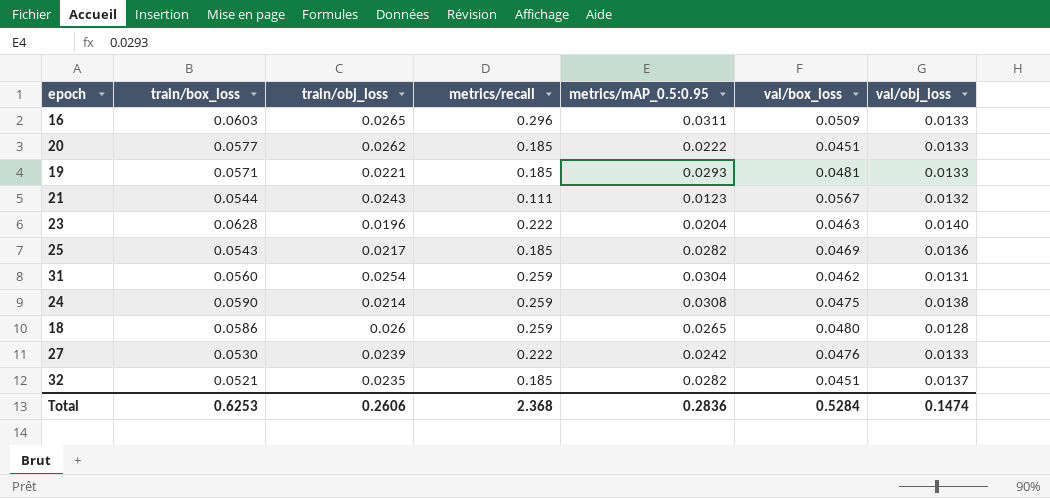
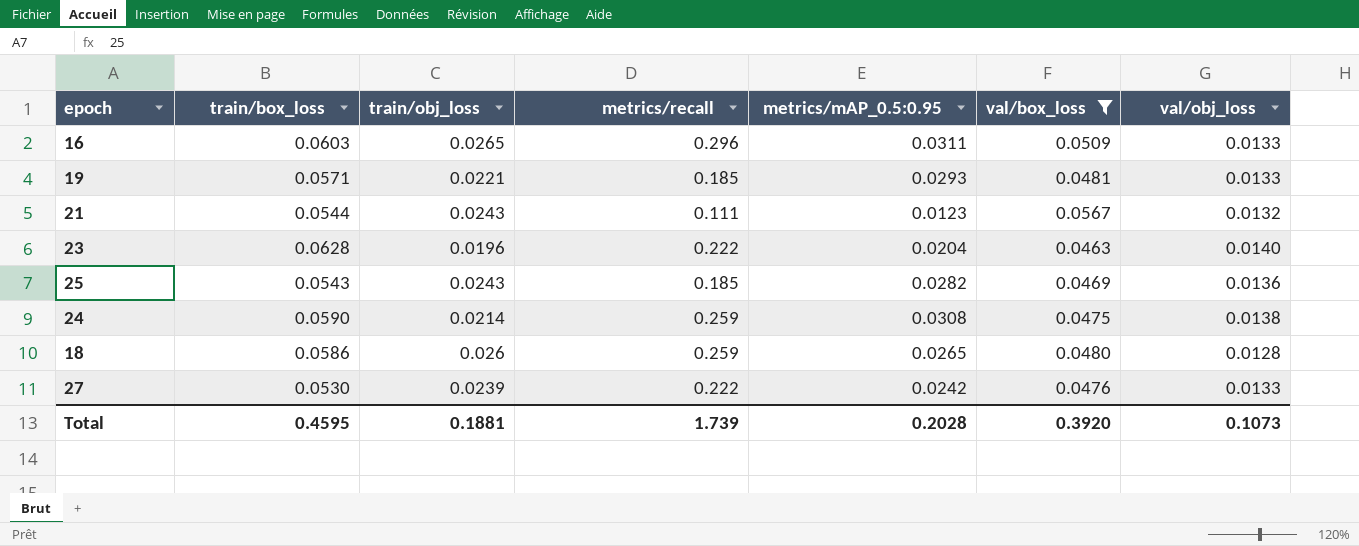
filter: none -> val/box_loss >= 0.0463
25 | train/obj_loss: 0.0217 -> 0.0243
Total | train/box_loss: 0.6253 -> 0.4595
Total | train/obj_loss: 0.2606 -> 0.1881
Total | metrics/recall: 2.368 -> 1.739
Total | metrics/mAP_0.5:0.95: 0.2836 -> 0.2028
Total | val/box_loss: 0.5284 -> 0.3920
Total | val/obj_loss: 0.1474 -> 0.1073

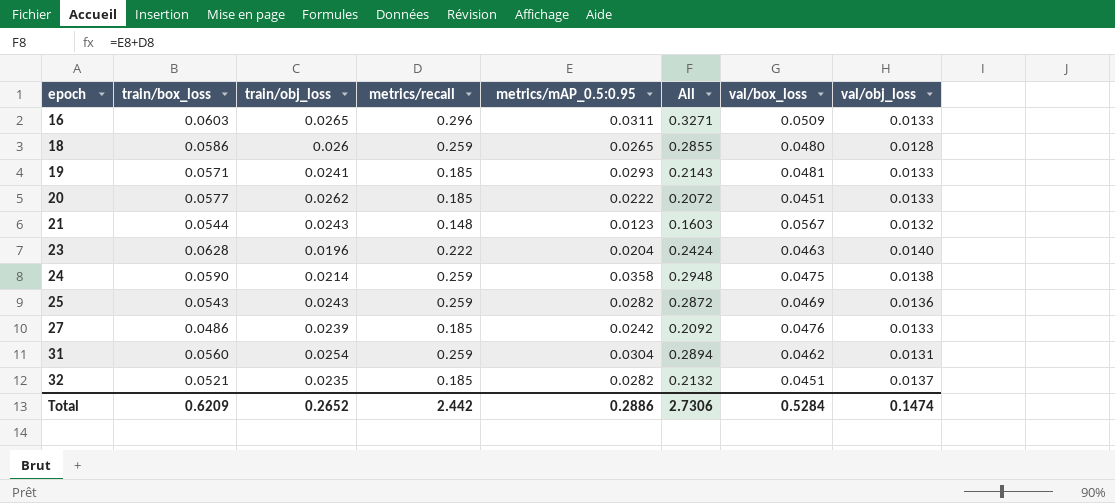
filter: val/box_loss >= 0.0463 -> none
row order: none -> epoch ascending
column All | formula: none -> [metrics/recall] + [metrics/mAP_0.5:0.95]
19 | train/obj_loss: 0.0221 -> 0.0241
21 | metrics/recall: 0.111 -> 0.148
24 | metrics/mAP_0.5:0.95: 0.0308 -> 0.0358
25 | metrics/recall: 0.185 -> 0.259
27 | train/box_loss: 0.0530 -> 0.0486
27 | metrics/recall: 0.222 -> 0.185
Total | train/box_loss: 0.4595 -> 0.6209
Total | train/obj_loss: 0.1881 -> 0.2652
Total | metrics/recall: 1.739 -> 2.442
Total | metrics/mAP_0.5:0.95: 0.2028 -> 0.2886
Total | val/box_loss: 0.3920 -> 0.5284
Total | val/obj_loss: 0.1073 -> 0.1474

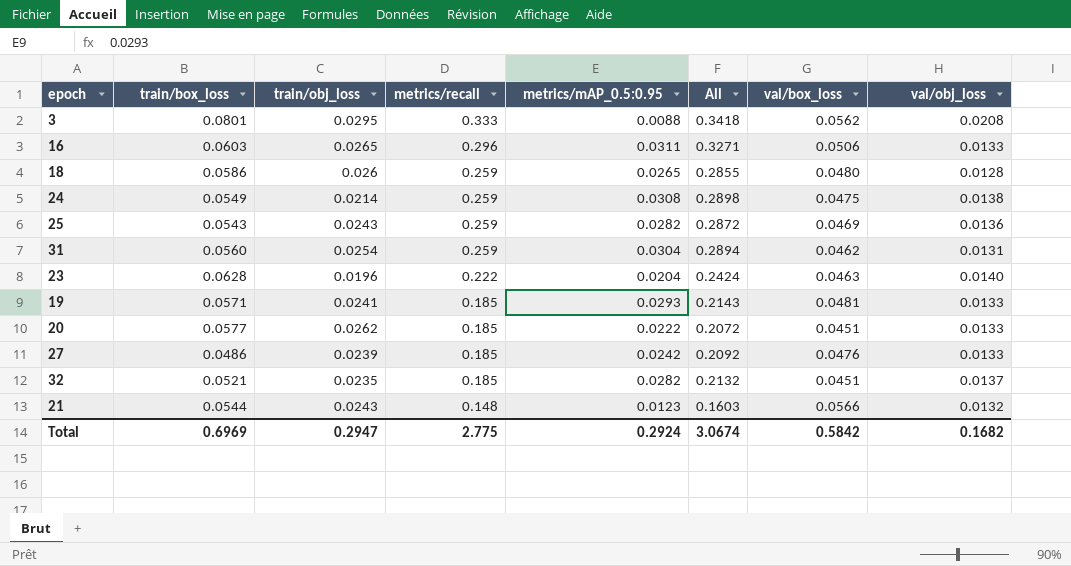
row order: epoch ascending -> metrics/recall descending
row 3: none -> 0.0801 | 0.0295 | 0.333 | 0.0088 | 0.3418 | 0.0562 | 0.0208
16 | val/box_loss: 0.0509 -> 0.0506
24 | train/box_loss: 0.0590 -> 0.0549
24 | metrics/mAP_0.5:0.95: 0.0358 -> 0.0308
24 | All: 0.2948 -> 0.2898
21 | val/box_loss: 0.0567 -> 0.0566
Total | train/box_loss: 0.6209 -> 0.6969
Total | train/obj_loss: 0.2652 -> 0.2947
Total | metrics/recall: 2.442 -> 2.775
Total | metrics/mAP_0.5:0.95: 0.2886 -> 0.2924
Total | All: 2.7306 -> 3.0674
Total | val/box_loss: 0.5284 -> 0.5842
Total | val/obj_loss: 0.1474 -> 0.1682

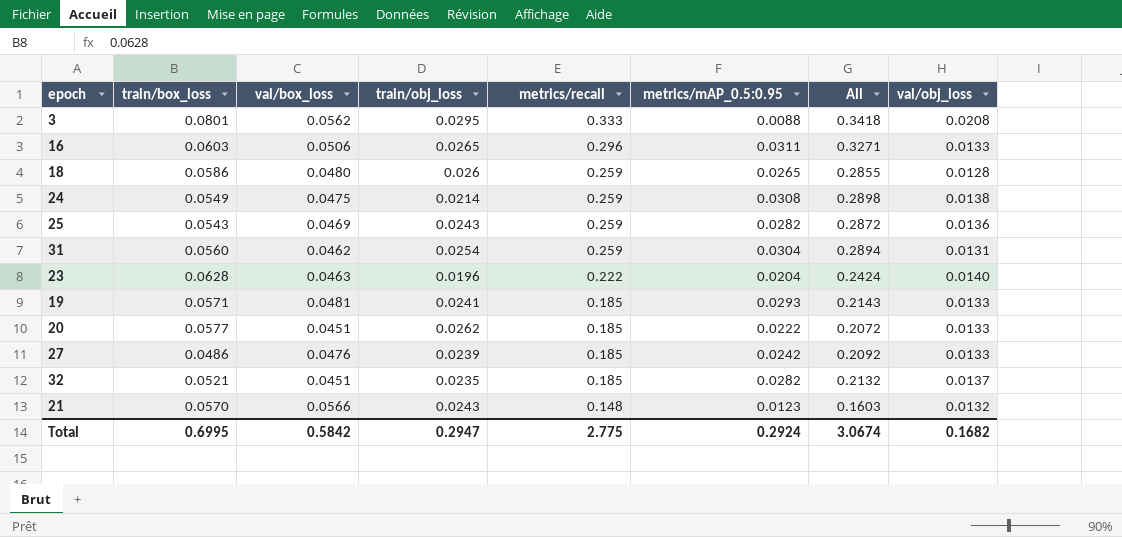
column val/box_loss | position: 7 -> 3
21 | train/box_loss: 0.0544 -> 0.0570
Total | train/box_loss: 0.6969 -> 0.6995

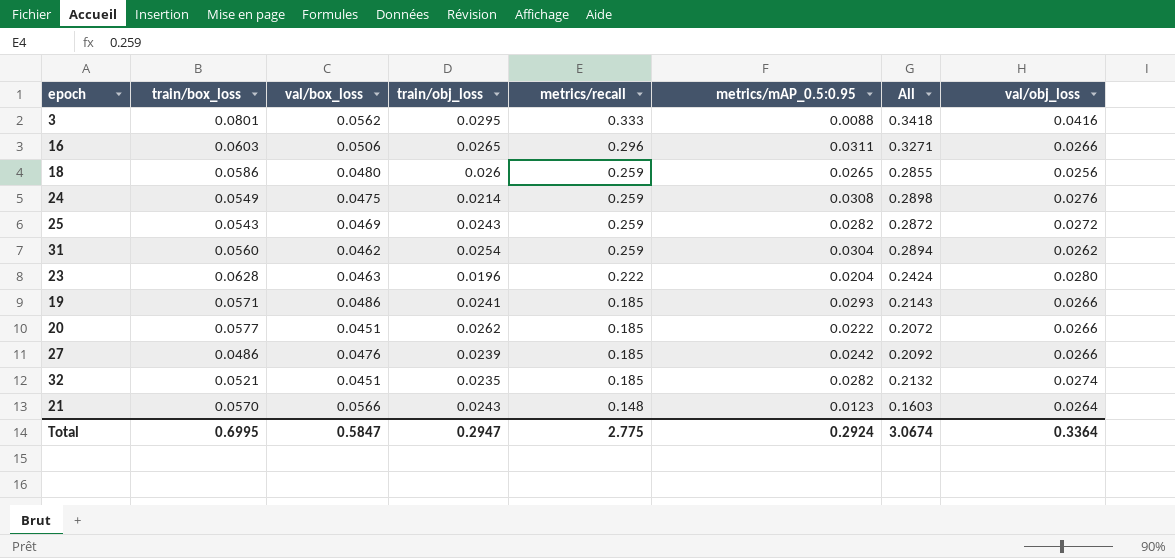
3 | val/obj_loss: 0.0208 -> 0.0416
16 | val/obj_loss: 0.0133 -> 0.0266
18 | val/obj_loss: 0.0128 -> 0.0256
24 | val/obj_loss: 0.0138 -> 0.0276
25 | val/obj_loss: 0.0136 -> 0.0272
31 | val/obj_loss: 0.0131 -> 0.0262
23 | val/obj_loss: 0.0140 -> 0.0280
19 | val/box_loss: 0.0481 -> 0.0486
19 | val/obj_loss: 0.0133 -> 0.0266
20 | val/obj_loss: 0.0133 -> 0.0266
27 | val/obj_loss: 0.0133 -> 0.0266
32 | val/obj_loss: 0.0137 -> 0.0274
21 | val/obj_loss: 0.0132 -> 0.0264
Total | val/box_loss: 0.5842 -> 0.5847
Total | val/obj_loss: 0.1682 -> 0.3364

